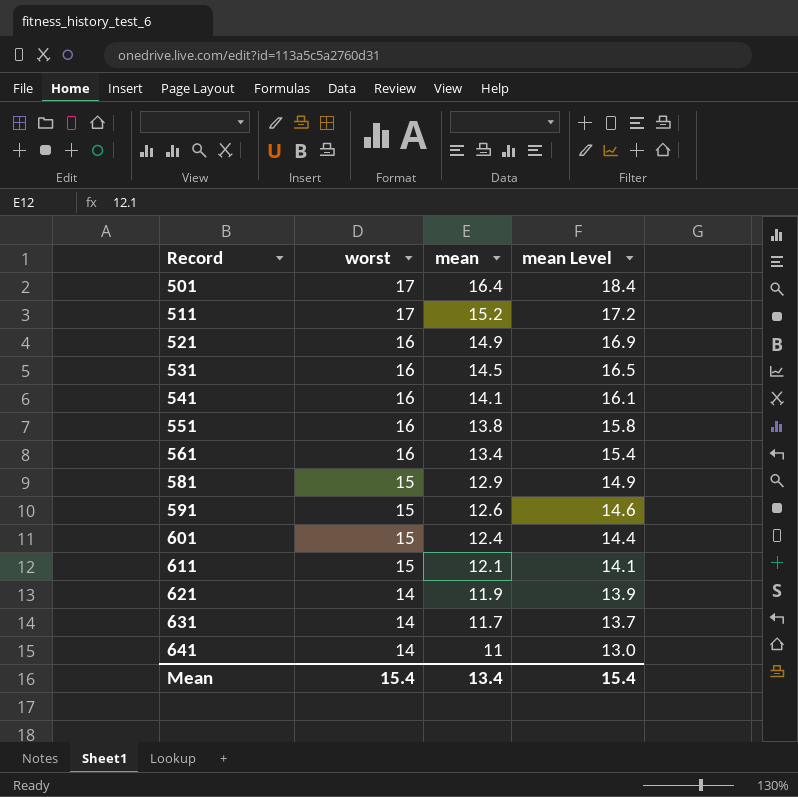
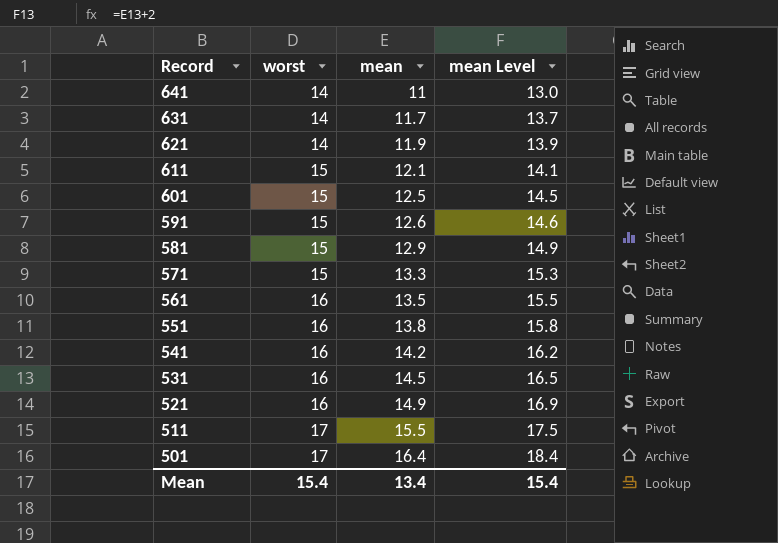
row order: Record ascending -> Record descending
601 | mean: 12.4 -> 12.5
601 | mean Level: 14.4 -> 14.5
row 571: none -> 15 | 13.3 | 15.3
561 | mean: 13.4 -> 13.5
561 | mean Level: 15.4 -> 15.5
541 | mean: 14.1 -> 14.2
541 | mean Level: 16.1 -> 16.2
511 | mean: 15.2 -> 15.5
511 | mean Level: 17.2 -> 17.5

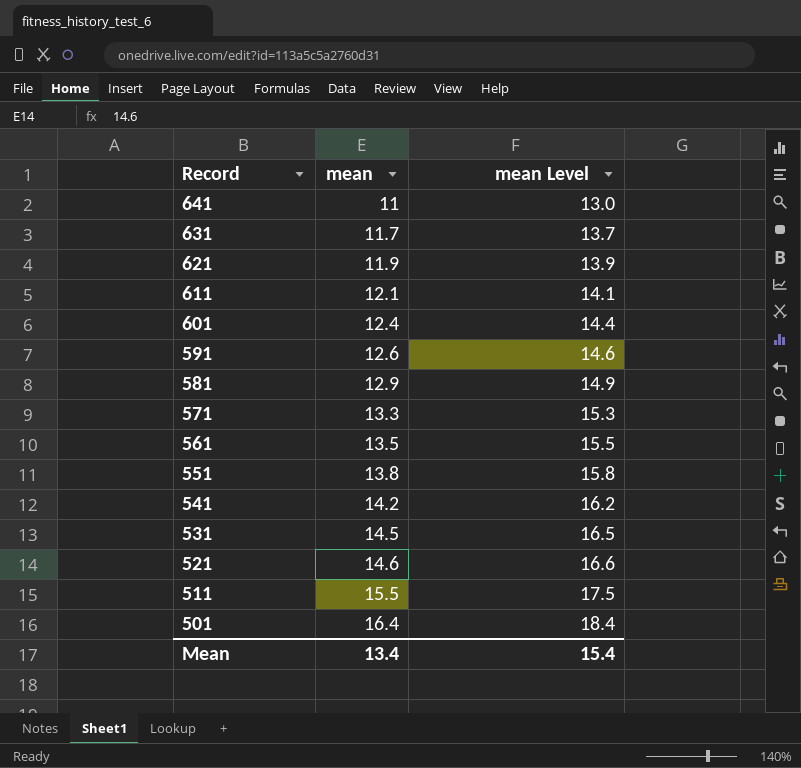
column worst | position: 2 -> none
601 | mean: 12.5 -> 12.4
601 | mean Level: 14.5 -> 14.4
521 | mean: 14.9 -> 14.6
521 | mean Level: 16.9 -> 16.6

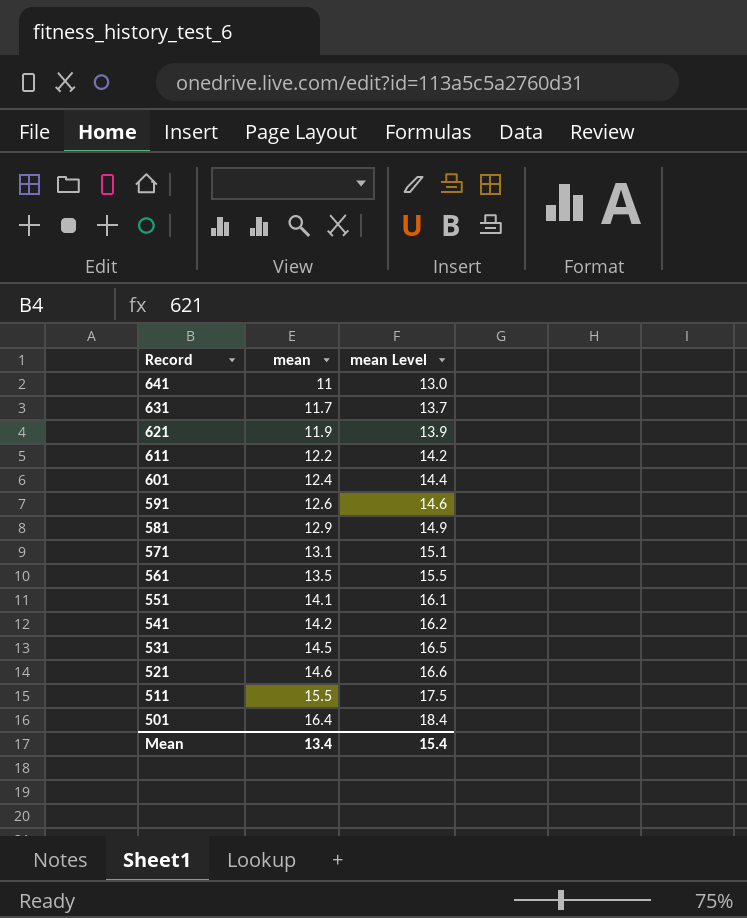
611 | mean: 12.1 -> 12.2
611 | mean Level: 14.1 -> 14.2
571 | mean: 13.3 -> 13.1
571 | mean Level: 15.3 -> 15.1
551 | mean: 13.8 -> 14.1
551 | mean Level: 15.8 -> 16.1

